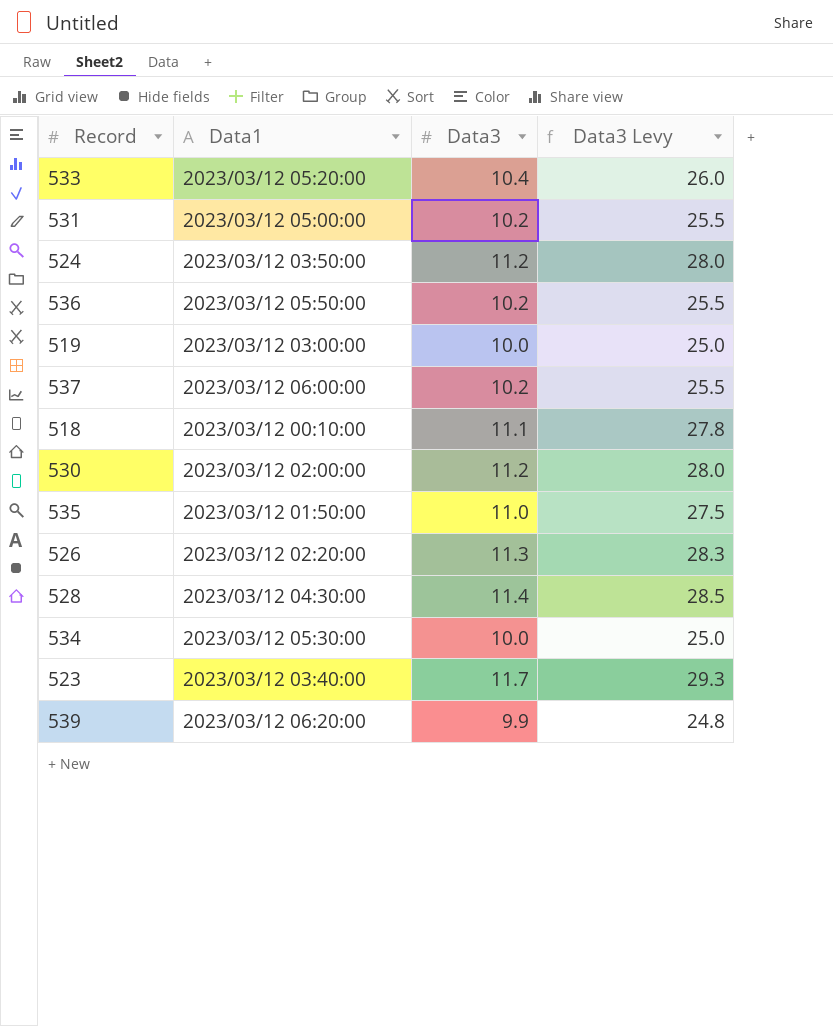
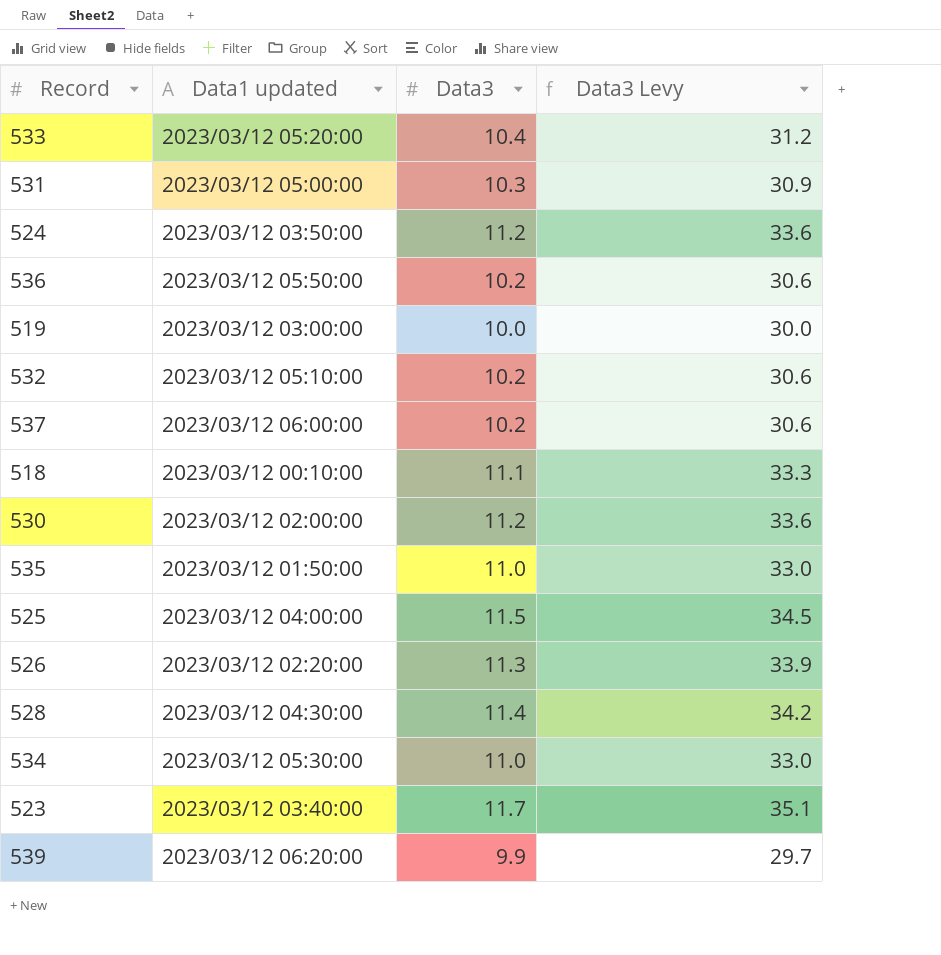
column name: Data1 -> Data1 updated
column Data3 Levy | formula: [Data3] * 2.5 -> [Data3] * 3
531 | Data3: 10.2 -> 10.3
row 532: none -> 2023/03/12 05:10:00 | 10.2 | 30.6
row 525: none -> 2023/03/12 04:00:00 | 11.5 | 34.5
534 | Data3: 10.0 -> 11.0

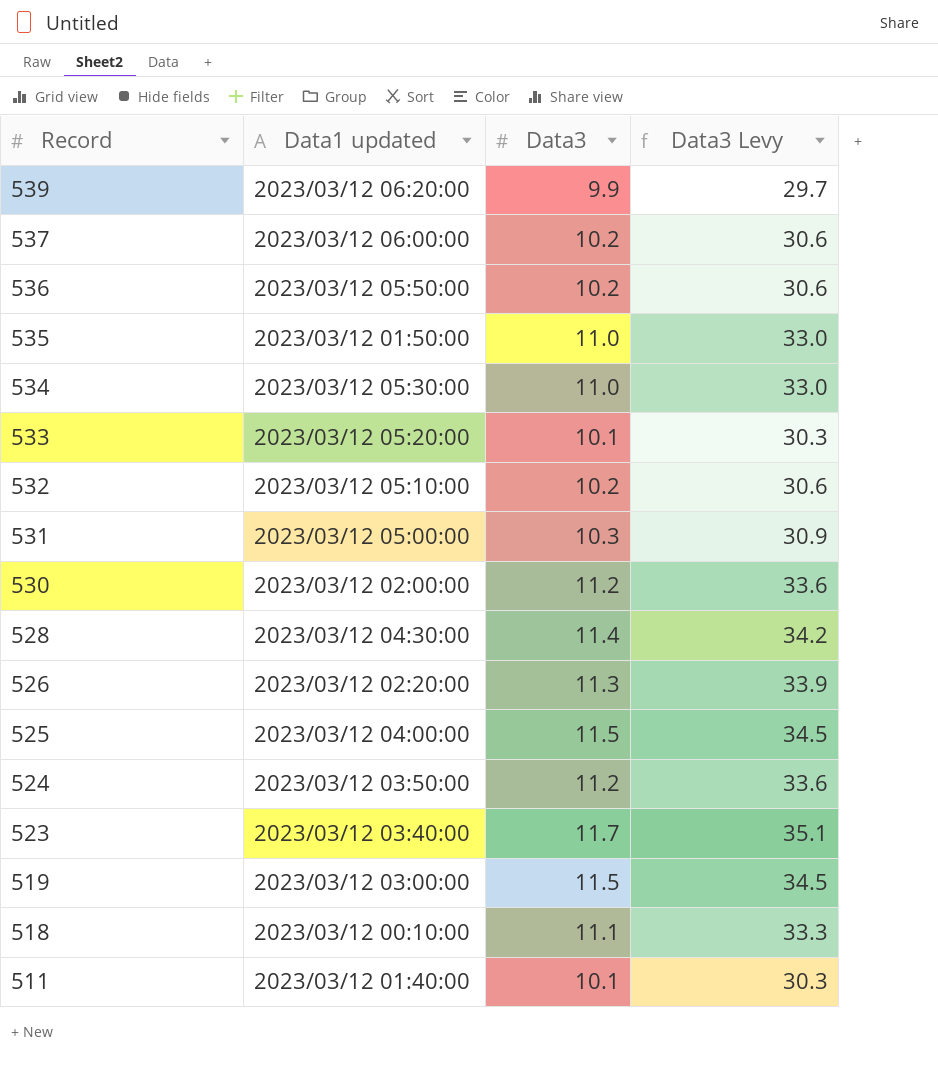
row order: none -> Record descending
533 | Data3: 10.4 -> 10.1
533 | Data3 Levy: 31.2 -> 30.3
519 | Data3: 10.0 -> 11.5
519 | Data3 Levy: 30.0 -> 34.5
row 511: none -> 2023/03/12 01:40:00 | 10.1 | 30.3

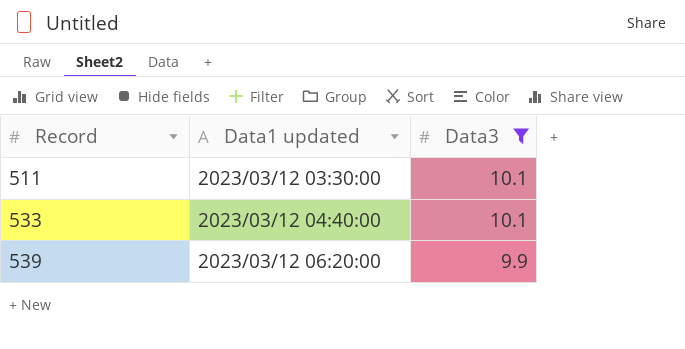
filter: none -> Data3 <= 10.1
row order: Record descending -> Record ascending
column Data3 Levy | formula: [Data3] * 3 -> none
511 | Data1 updated: 2023/03/12 01:40:00 -> 2023/03/12 03:30:00
533 | Data1 updated: 2023/03/12 05:20:00 -> 2023/03/12 04:40:00

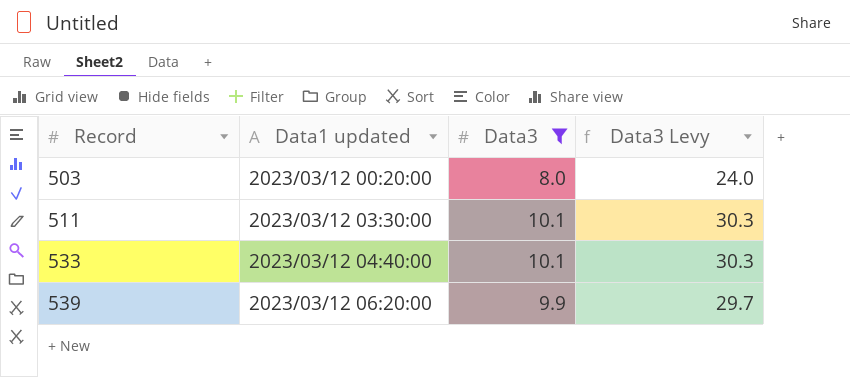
column Data3 Levy | formula: none -> [Data3] * 3
row 503: none -> 2023/03/12 00:20:00 | 8.0 | 24.0

